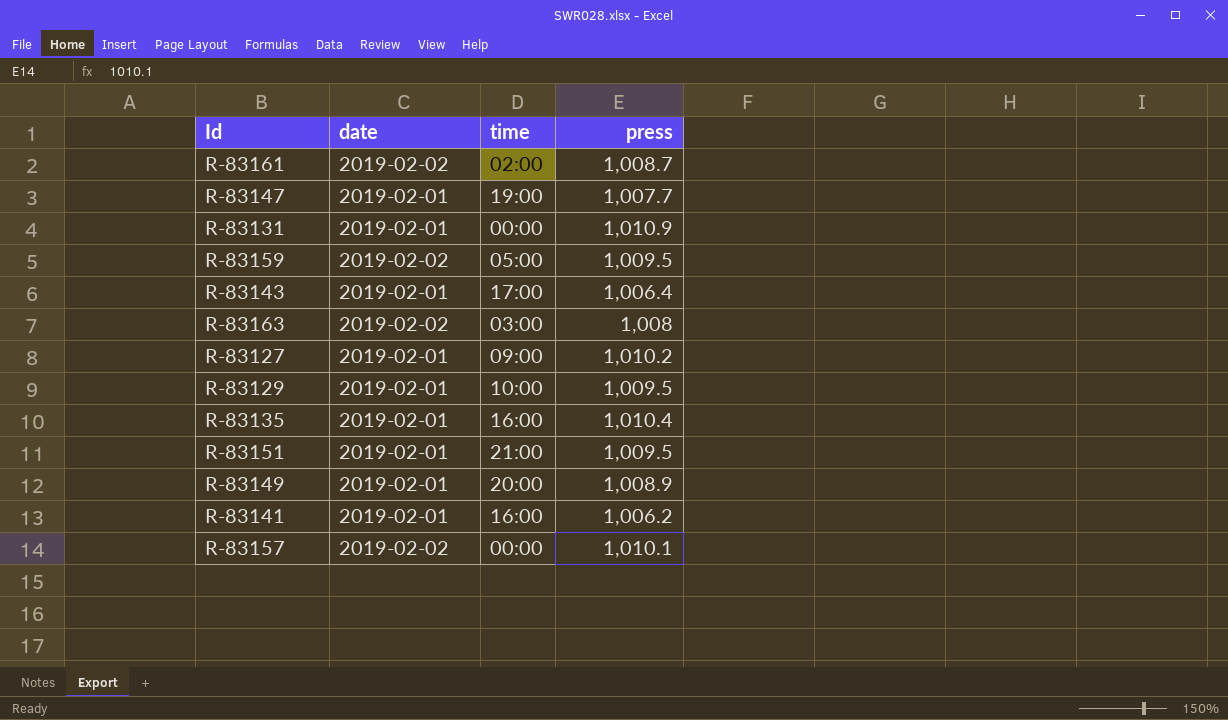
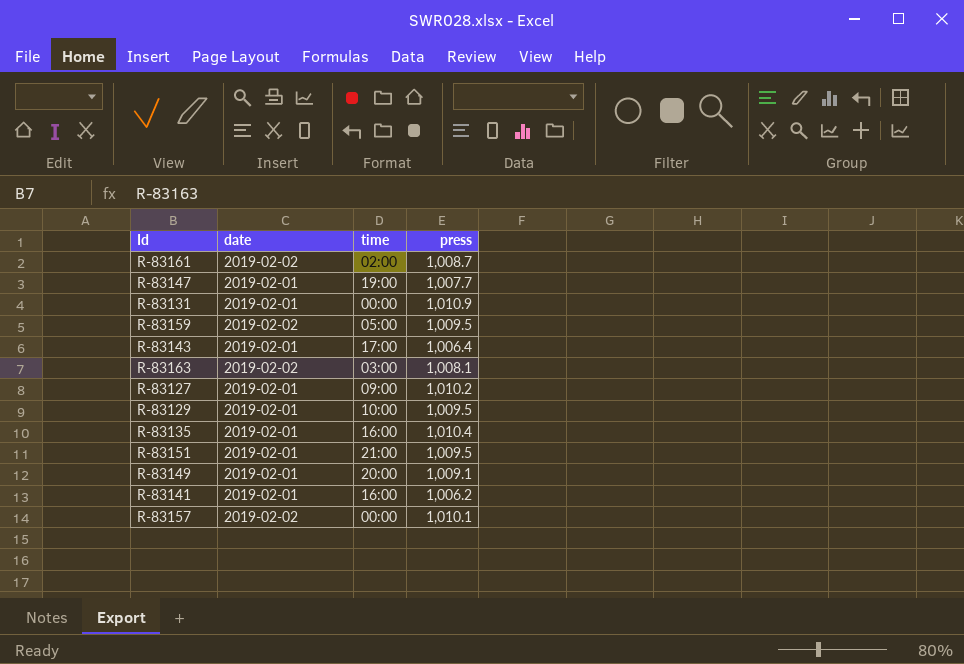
R-83163 | press: 1,008 -> 1,008.1
R-83149 | press: 1,008.9 -> 1,009.1

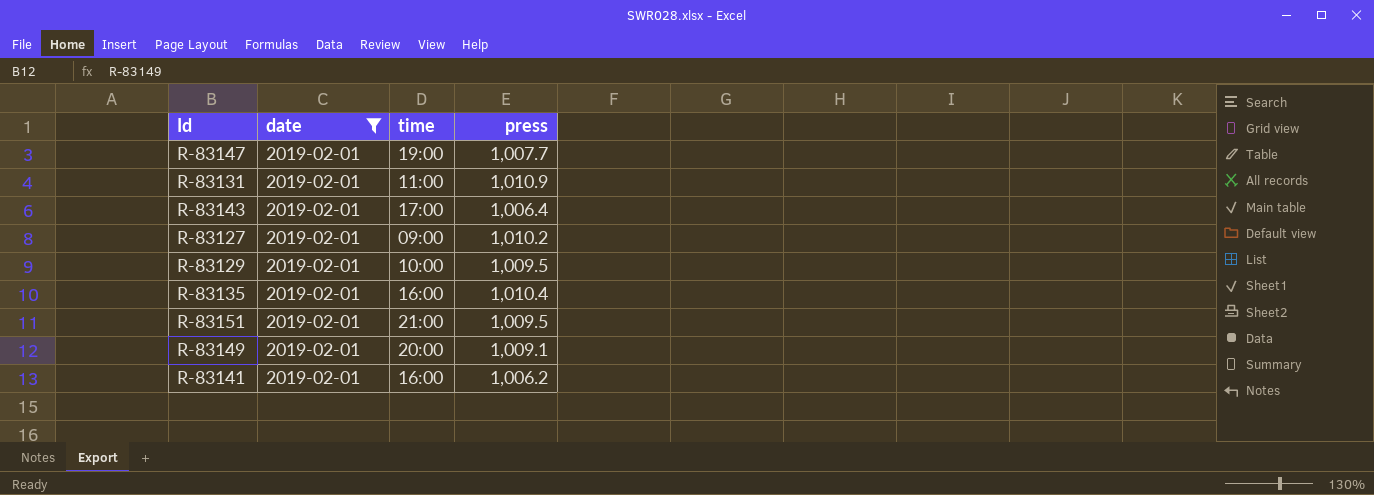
filter: none -> date = 2019-02-01
R-83131 | time: 00:00 -> 11:00

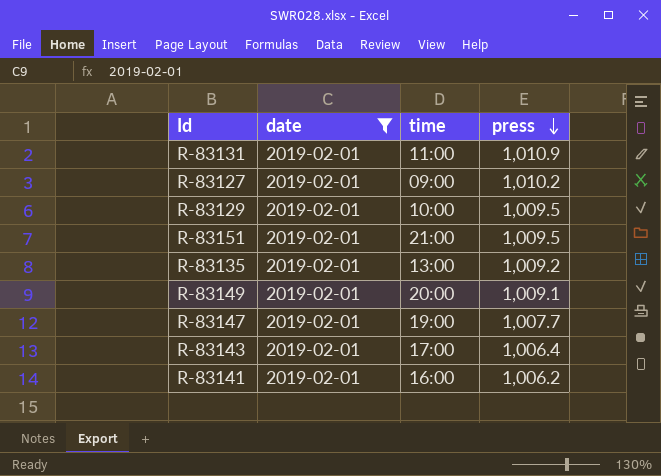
row order: none -> press descending
R-83135 | time: 16:00 -> 13:00
R-83135 | press: 1,010.4 -> 1,009.2

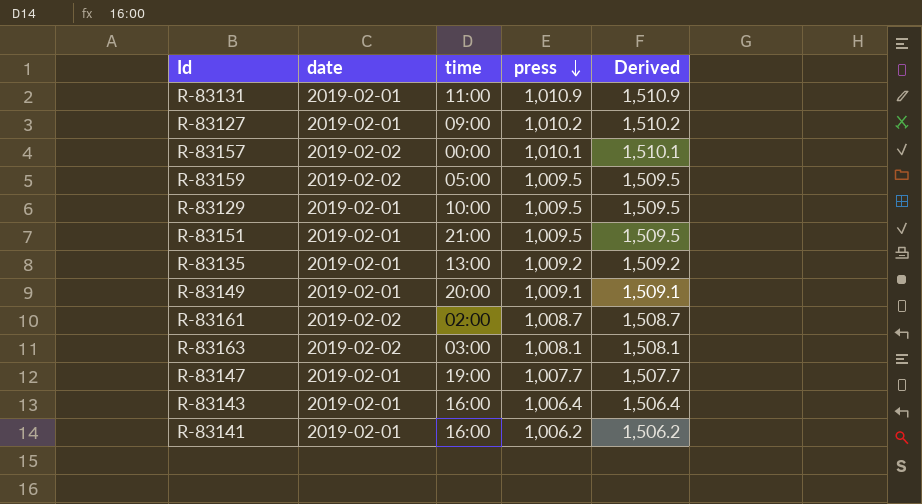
filter: date = 2019-02-01 -> none
column Derived | formula: none -> [press] + 500
R-83143 | time: 17:00 -> 16:00

